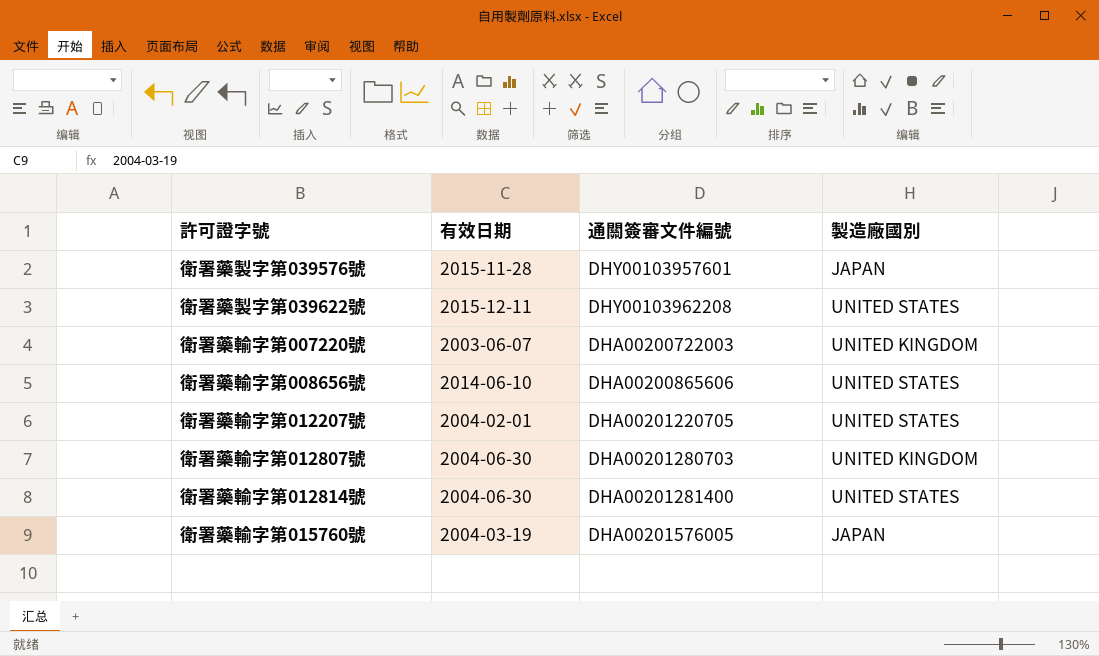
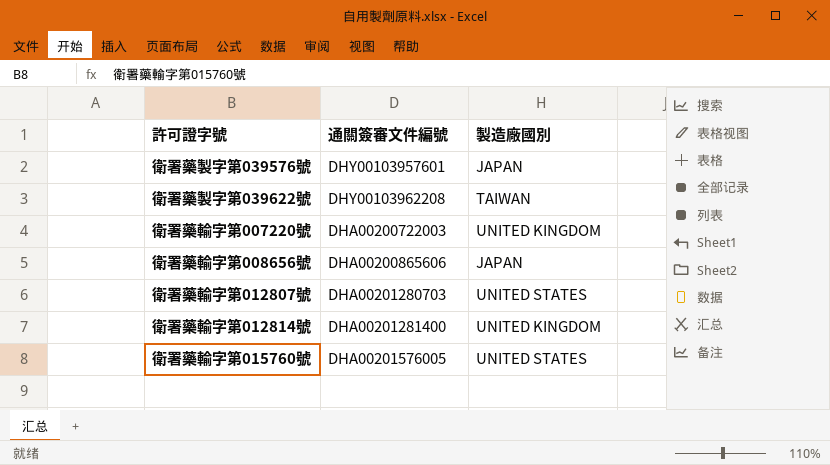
column 有效日期 | position: 2 -> none
row 衛署藥輸字第012207號: 2004-02-01 | DHA00201220705 | UNITED STATES -> none
衛署藥製字第039622號 | 製造廠國別: UNITED STATES -> TAIWAN
衛署藥輸字第008656號 | 製造廠國別: UNITED STATES -> JAPAN
衛署藥輸字第012807號 | 製造廠國別: UNITED KINGDOM -> UNITED STATES
衛署藥輸字第012814號 | 製造廠國別: UNITED STATES -> UNITED KINGDOM
衛署藥輸字第015760號 | 製造廠國別: JAPAN -> UNITED STATES

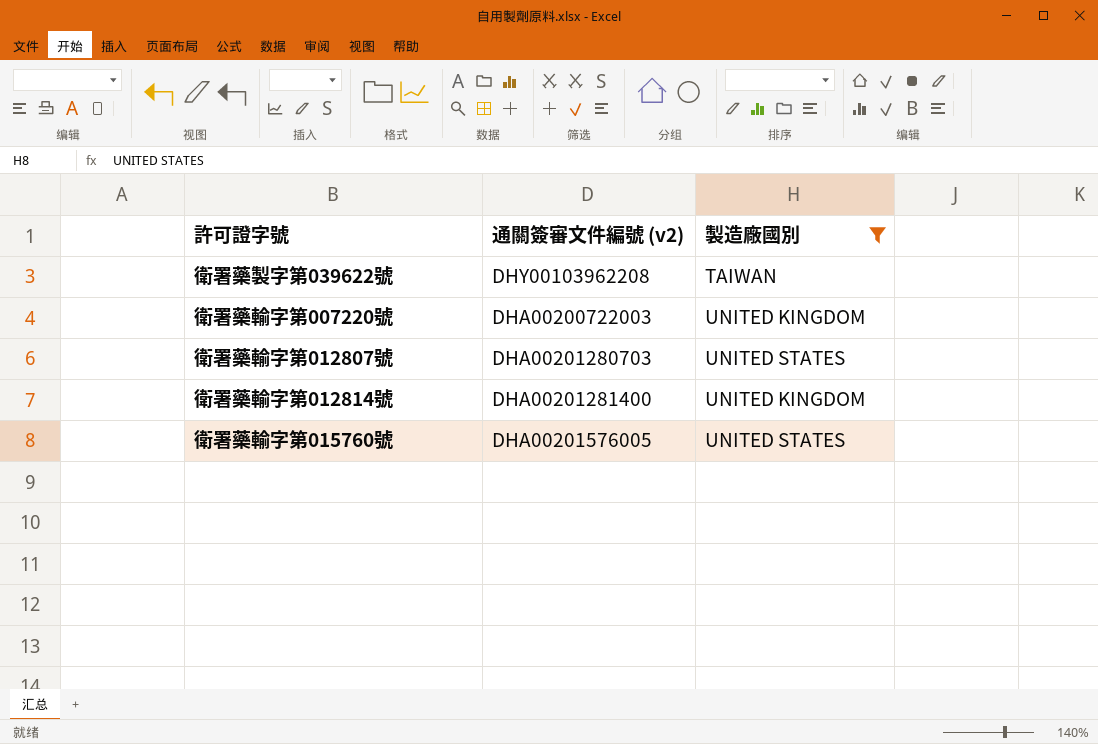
filter: none -> 製造廠國別 != JAPAN
column name: 通關簽審文件編號 -> 通關簽審文件編號 (v2)

